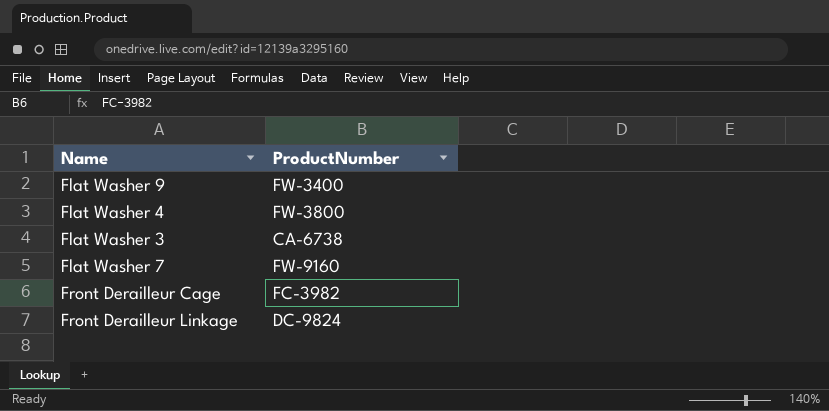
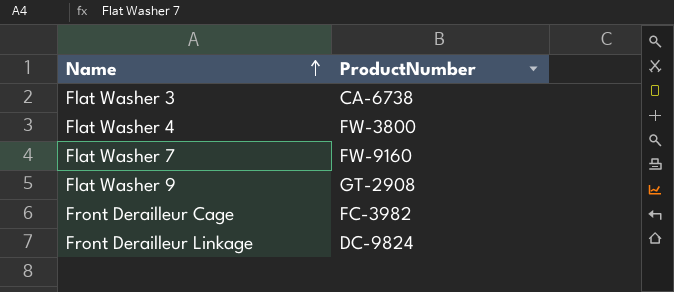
row order: none -> Name ascending
Flat Washer 9 | ProductNumber: FW-3400 -> GT-2908

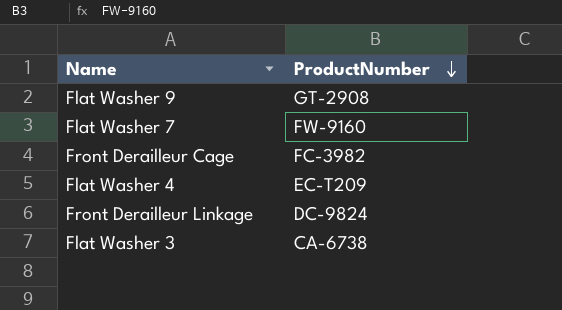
row order: Name ascending -> ProductNumber descending
Flat Washer 4 | ProductNumber: FW-3800 -> EC-T209

